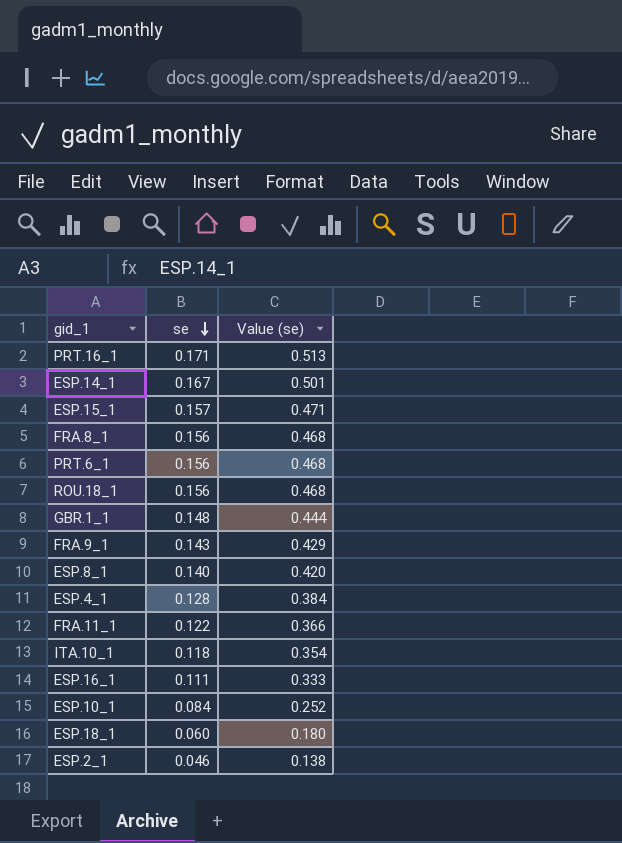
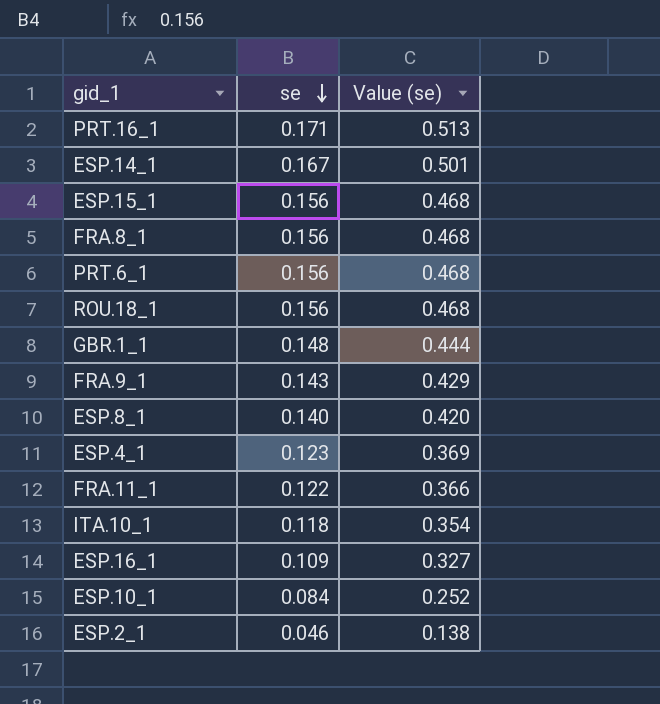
row ESP.18_1: 0.060 | 0.180 -> none
ESP.15_1 | se: 0.157 -> 0.156
ESP.15_1 | Value (se): 0.471 -> 0.468
ESP.4_1 | se: 0.128 -> 0.123
ESP.4_1 | Value (se): 0.384 -> 0.369
ESP.16_1 | se: 0.111 -> 0.109
ESP.16_1 | Value (se): 0.333 -> 0.327

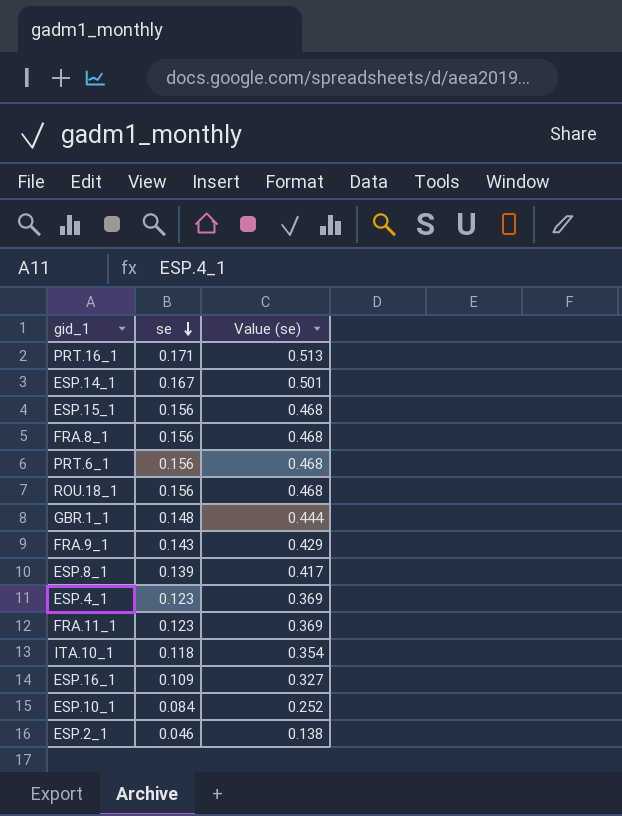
ESP.8_1 | se: 0.140 -> 0.139
ESP.8_1 | Value (se): 0.420 -> 0.417
FRA.11_1 | se: 0.122 -> 0.123
FRA.11_1 | Value (se): 0.366 -> 0.369

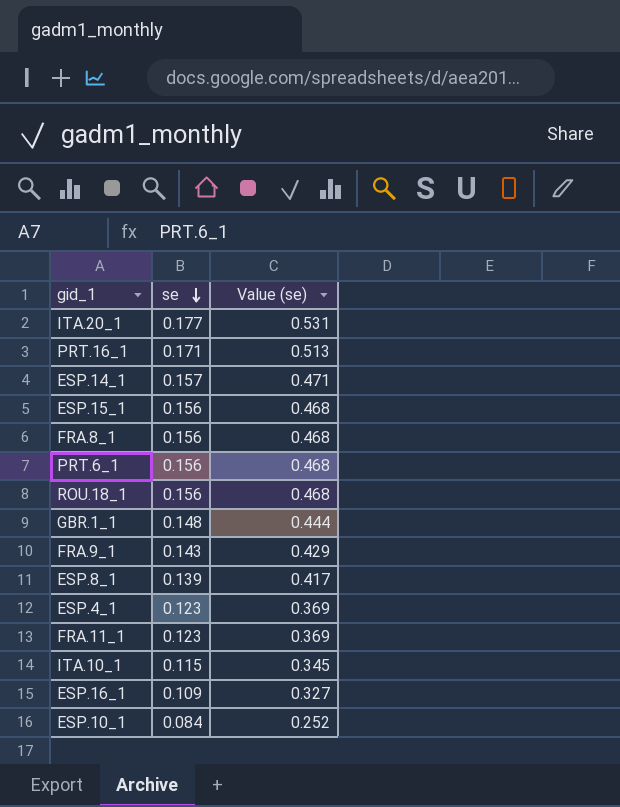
row ESP.2_1: 0.046 | 0.138 -> none
row ITA.20_1: none -> 0.177 | 0.531
ESP.14_1 | se: 0.167 -> 0.157
ESP.14_1 | Value (se): 0.501 -> 0.471
ITA.10_1 | se: 0.118 -> 0.115
ITA.10_1 | Value (se): 0.354 -> 0.345

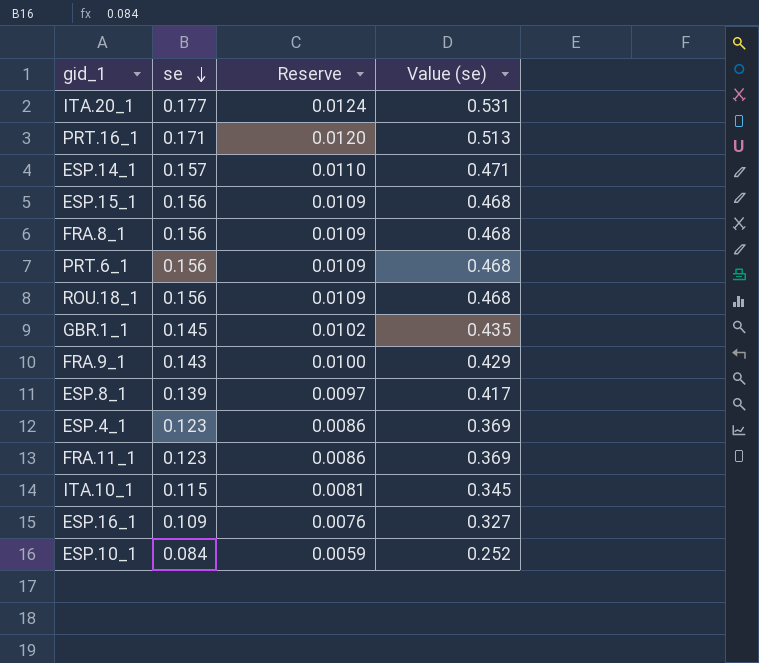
column Reserve | formula: none -> [se] * 0.07
GBR.1_1 | se: 0.148 -> 0.145
GBR.1_1 | Value (se): 0.444 -> 0.435

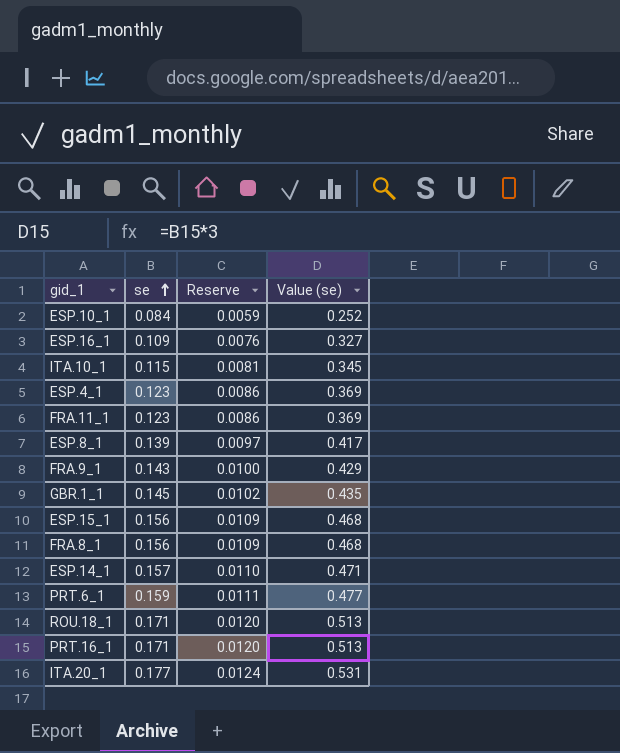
row order: se descending -> se ascending
PRT.6_1 | se: 0.156 -> 0.159
PRT.6_1 | Reserve: 0.0109 -> 0.0111
PRT.6_1 | Value (se): 0.468 -> 0.477
ROU.18_1 | se: 0.156 -> 0.171
ROU.18_1 | Reserve: 0.0109 -> 0.0120
ROU.18_1 | Value (se): 0.468 -> 0.513

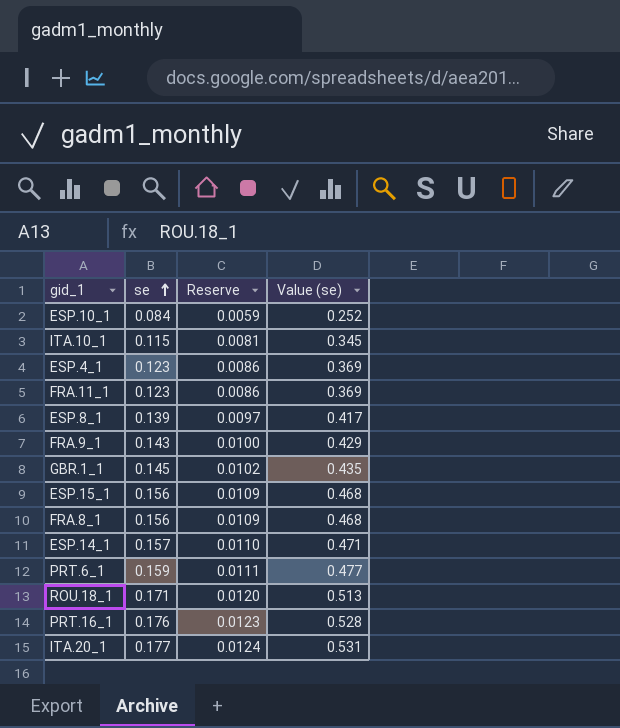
row ESP.16_1: 0.109 | 0.0076 | 0.327 -> none
PRT.16_1 | se: 0.171 -> 0.176
PRT.16_1 | Reserve: 0.0120 -> 0.0123
PRT.16_1 | Value (se): 0.513 -> 0.528

